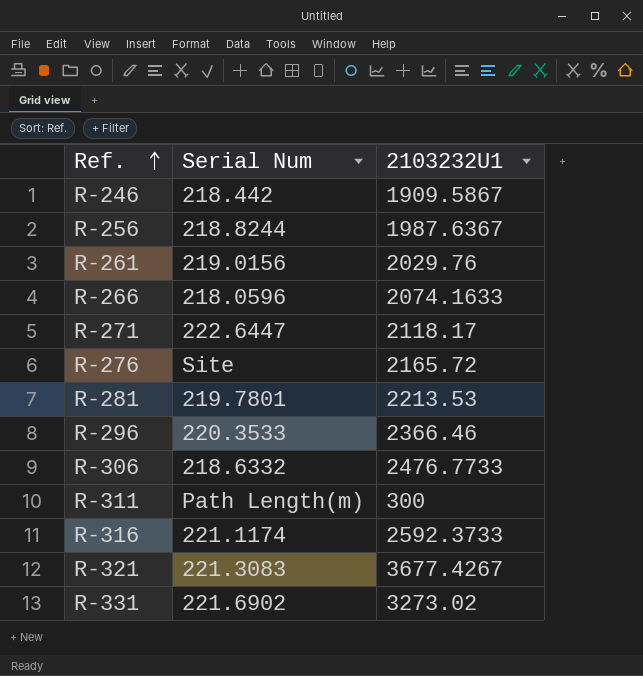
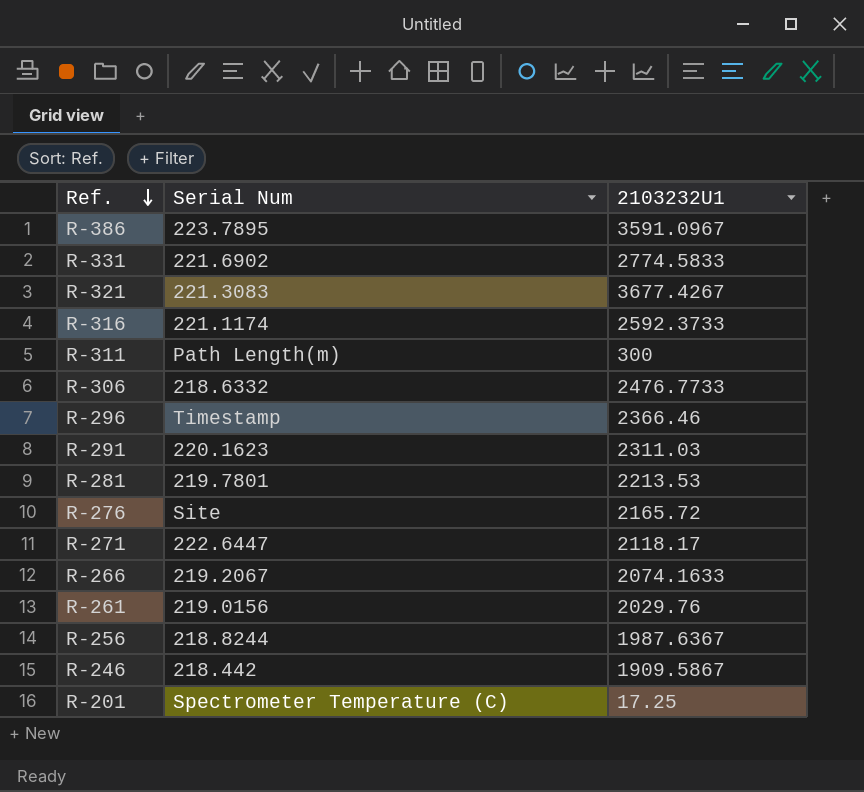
row order: Ref. ascending -> Ref. descending
row R-386: none -> 223.7895 | 3591.0967
R-331 | 2103232U1: 3273.02 -> 2774.5833
R-296 | Serial Num: 220.3533 -> Timestamp
row R-291: none -> 220.1623 | 2311.03
R-266 | Serial Num: 218.0596 -> 219.2067
row R-201: none -> Spectrometer Temperature (C) | 17.25

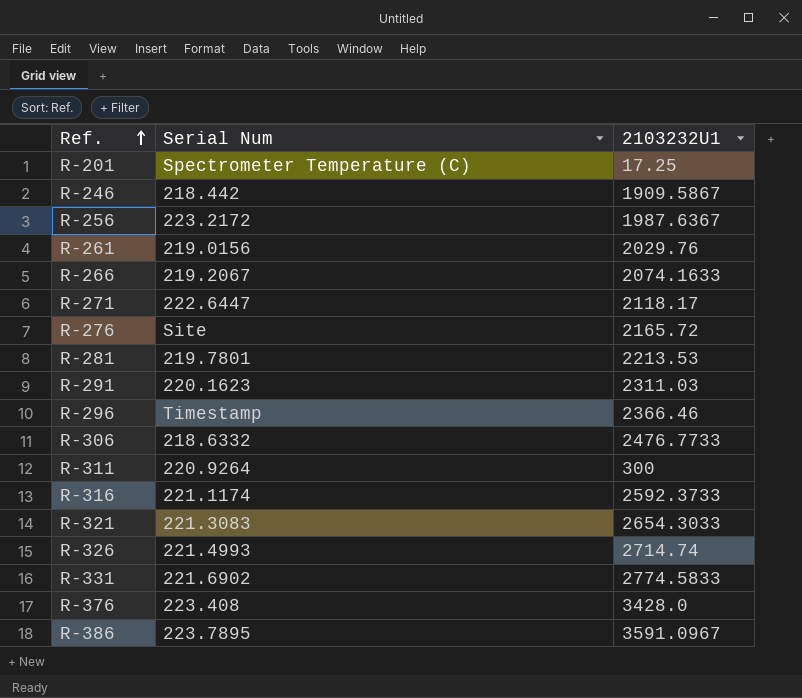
row order: Ref. descending -> Ref. ascending
R-256 | Serial Num: 218.8244 -> 223.2172
R-311 | Serial Num: Path Length(m) -> 220.9264
R-321 | 2103232U1: 3677.4267 -> 2654.3033
row R-326: none -> 221.4993 | 2714.74
row R-376: none -> 223.408 | 3428.0

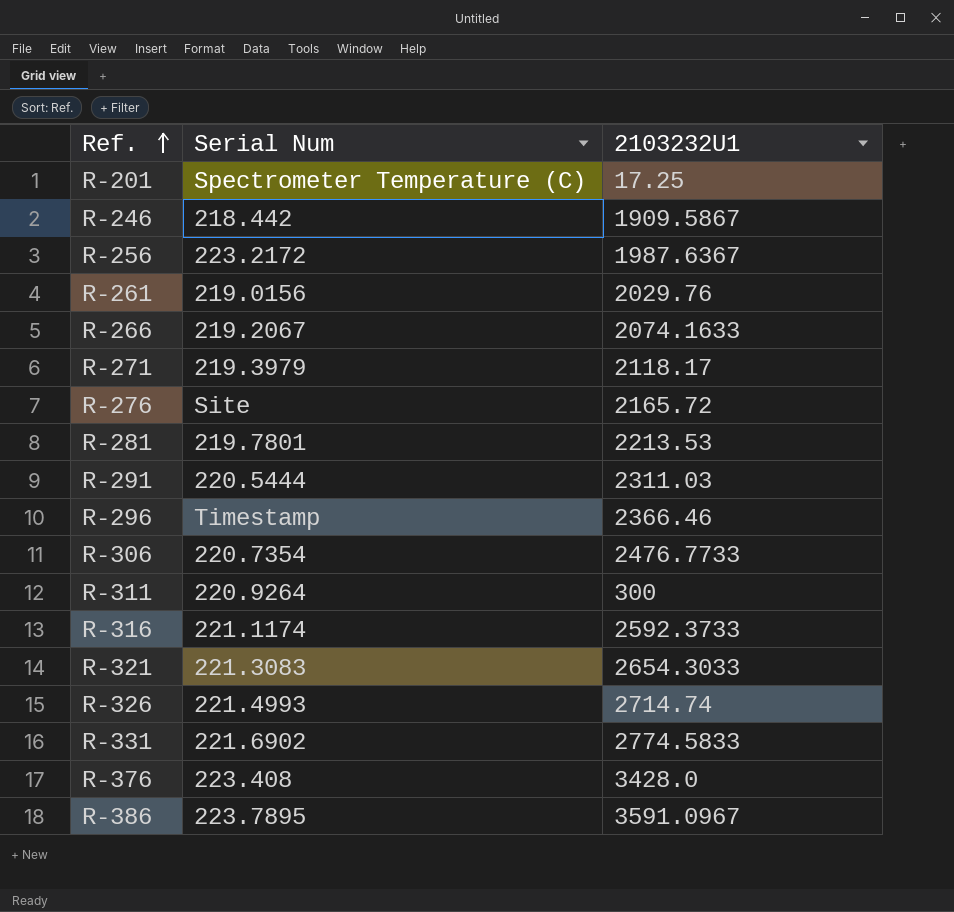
R-271 | Serial Num: 222.6447 -> 219.3979
R-291 | Serial Num: 220.1623 -> 220.5444
R-306 | Serial Num: 218.6332 -> 220.7354

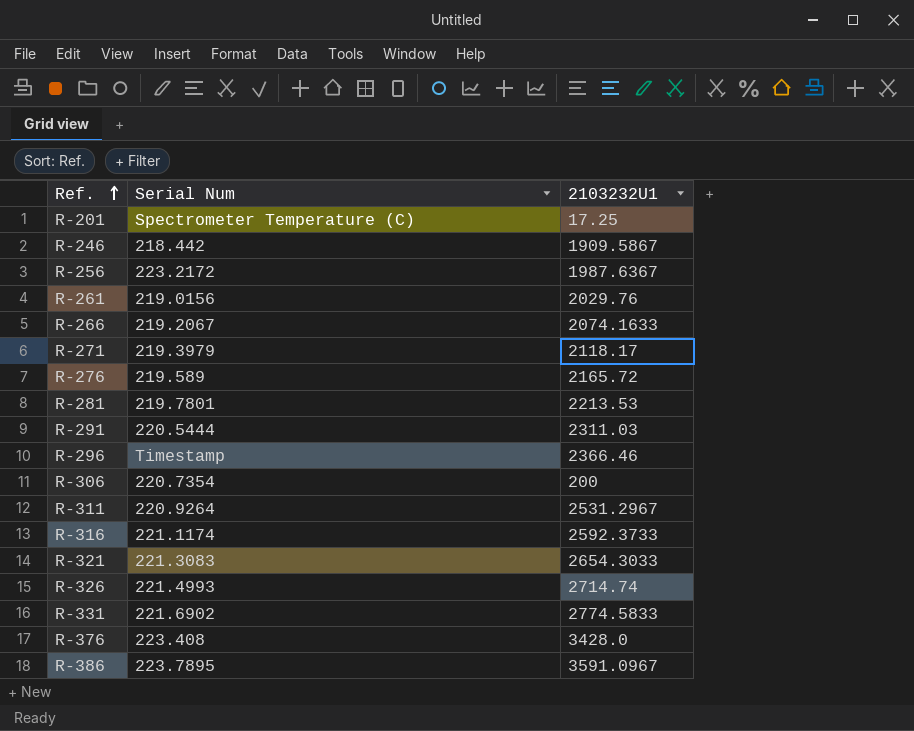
R-276 | Serial Num: Site -> 219.589
R-306 | 2103232U1: 2476.7733 -> 200
R-311 | 2103232U1: 300 -> 2531.2967

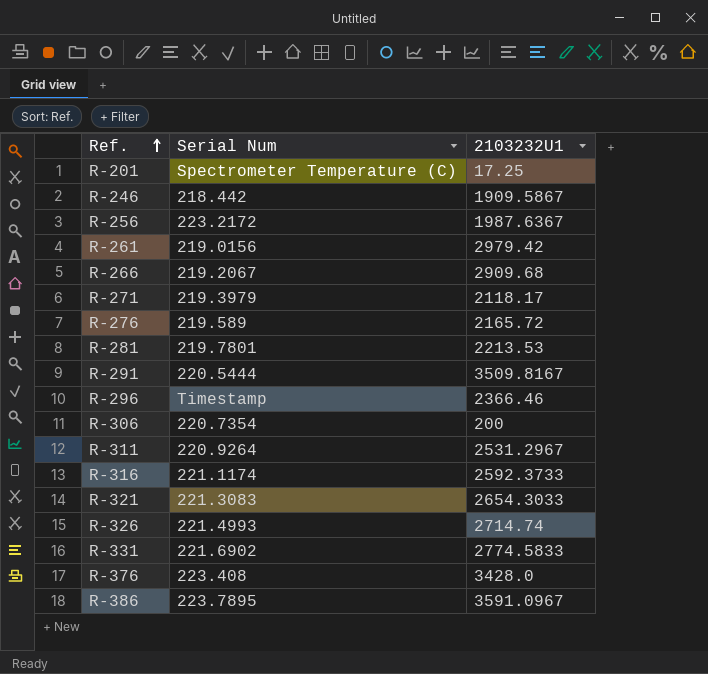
R-261 | 2103232U1: 2029.76 -> 2979.42
R-266 | 2103232U1: 2074.1633 -> 2909.68
R-291 | 2103232U1: 2311.03 -> 3509.8167

